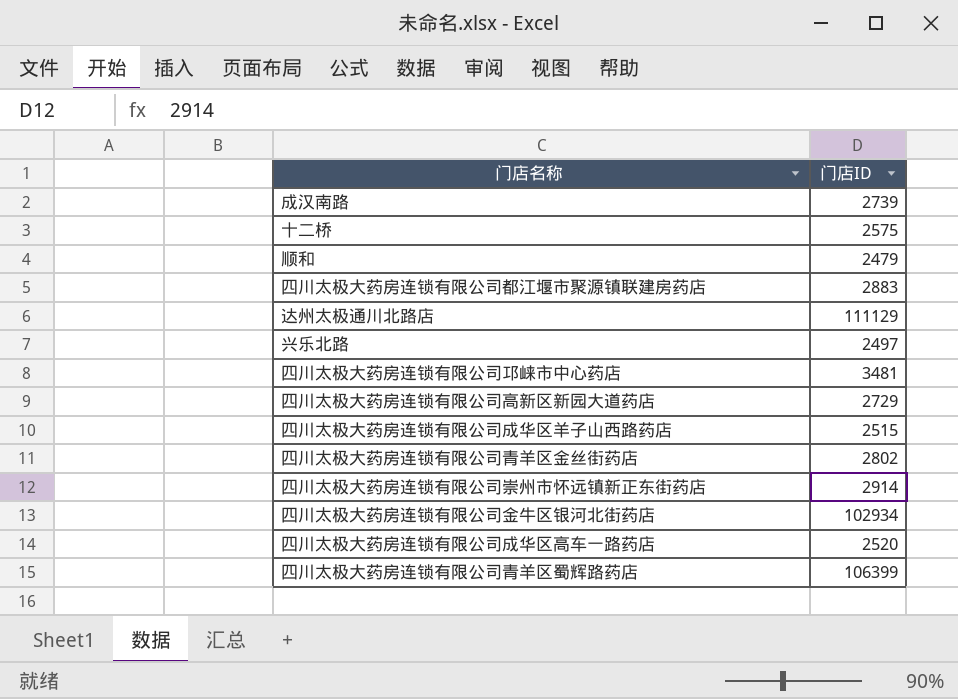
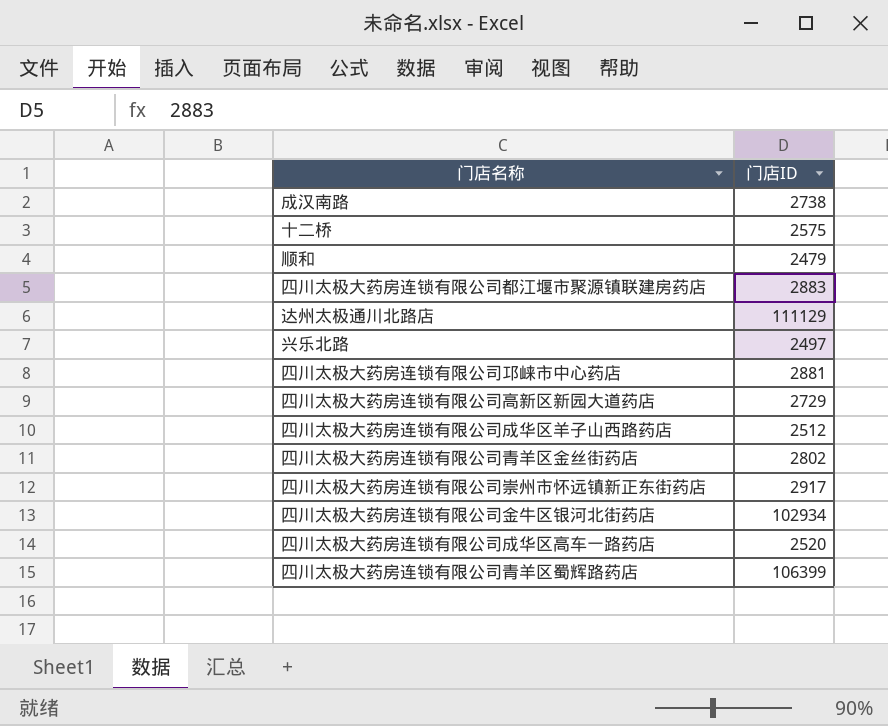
成汉南路 | 门店ID: 2739 -> 2738
四川太极大药房连锁有限公司邛崃市中心药店 | 门店ID: 3481 -> 2881
四川太极大药房连锁有限公司成华区羊子山西路药店 | 门店ID: 2515 -> 2512
四川太极大药房连锁有限公司崇州市怀远镇新正东街药店 | 门店ID: 2914 -> 2917

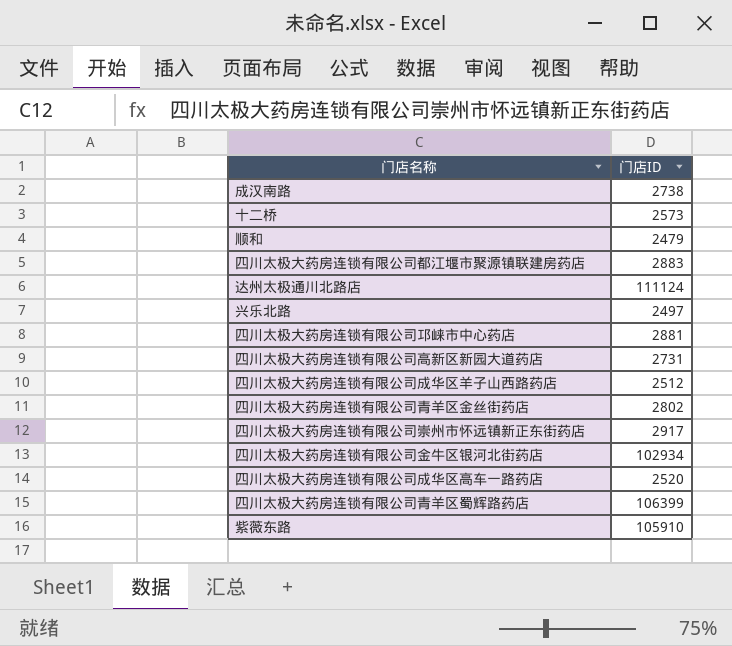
十二桥 | 门店ID: 2575 -> 2573
达州太极通川北路店 | 门店ID: 111129 -> 111124
四川太极大药房连锁有限公司高新区新园大道药店 | 门店ID: 2729 -> 2731
row 紫薇东路: none -> 105910

